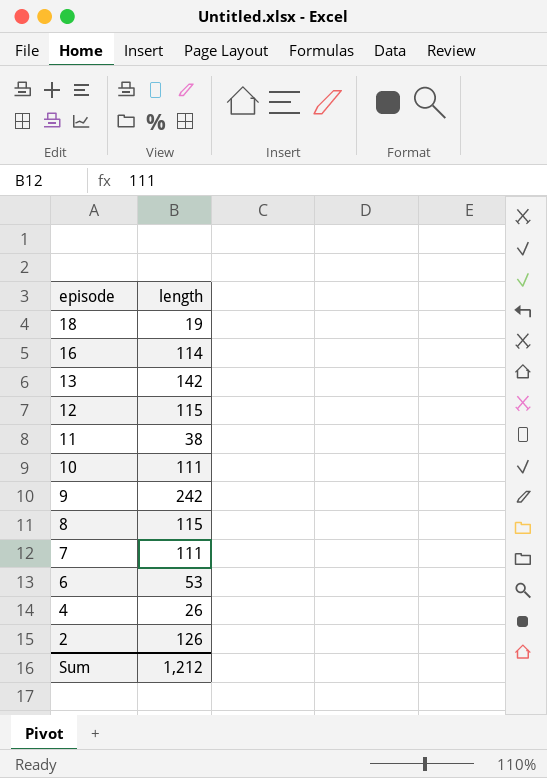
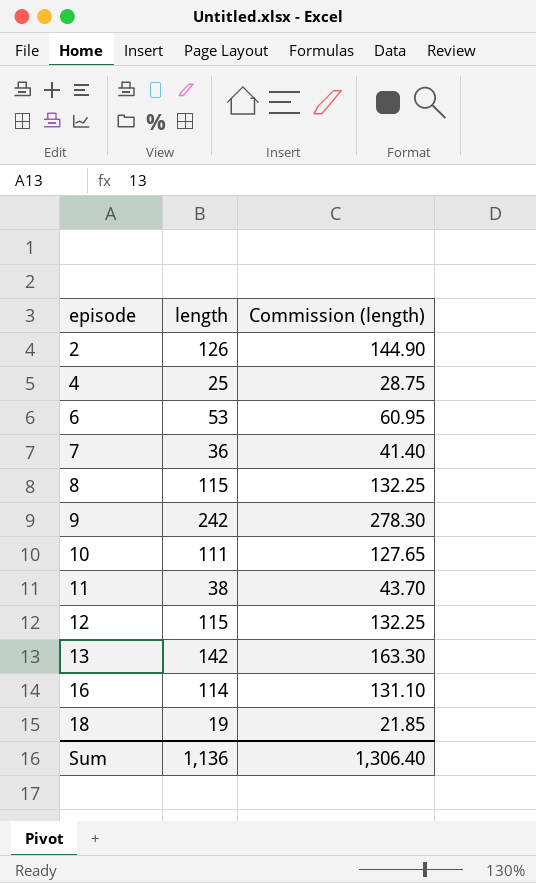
row order: episode descending -> episode ascending
column Commission (length) | formula: none -> [length] * 1.15
4 | length: 26 -> 25
7 | length: 111 -> 36
Sum | length: 1,212 -> 1,136

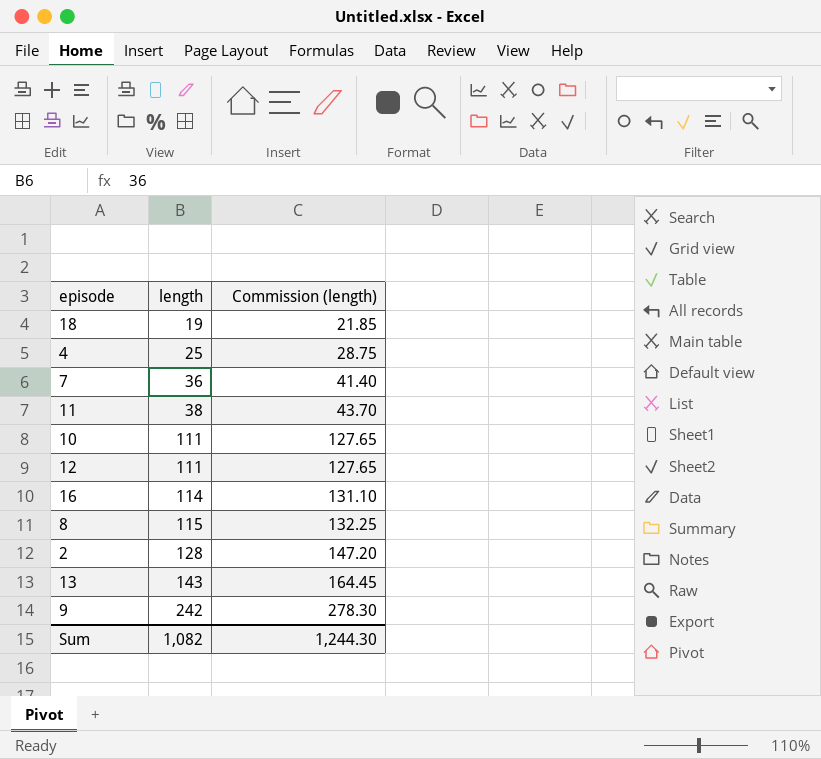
row order: episode ascending -> length ascending
row 6: 53 | 60.95 -> none
12 | length: 115 -> 111
12 | Commission (length): 132.25 -> 127.65
2 | length: 126 -> 128
2 | Commission (length): 144.90 -> 147.20
13 | length: 142 -> 143
13 | Commission (length): 163.30 -> 164.45
Sum | length: 1,136 -> 1,082
Sum | Commission (length): 1,306.40 -> 1,244.30

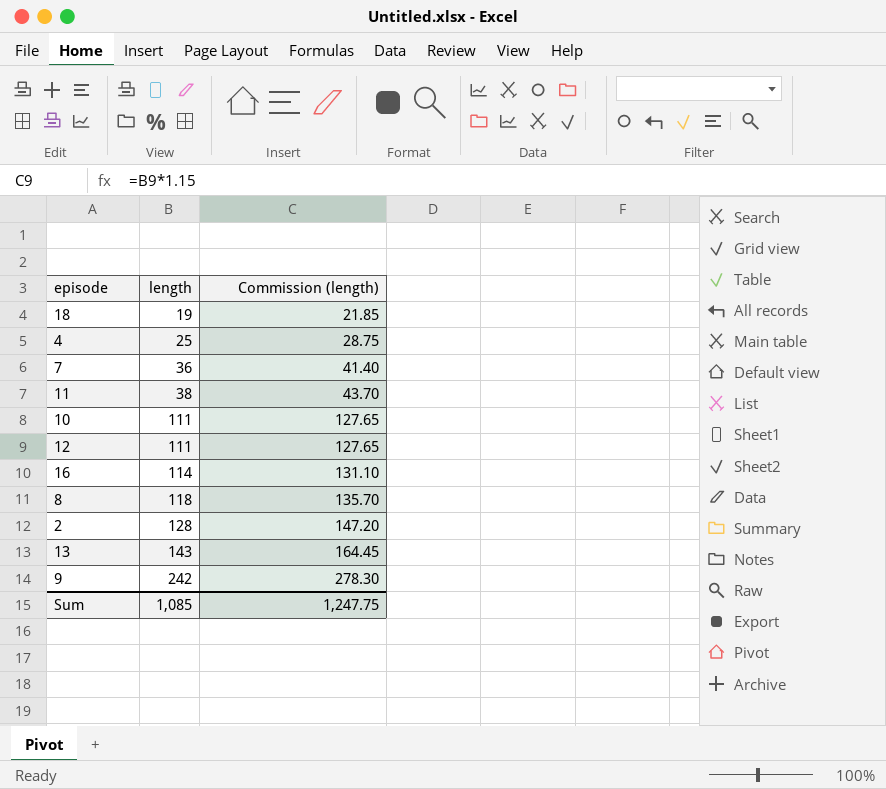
8 | length: 115 -> 118
8 | Commission (length): 132.25 -> 135.70
Sum | length: 1,082 -> 1,085
Sum | Commission (length): 1,244.30 -> 1,247.75

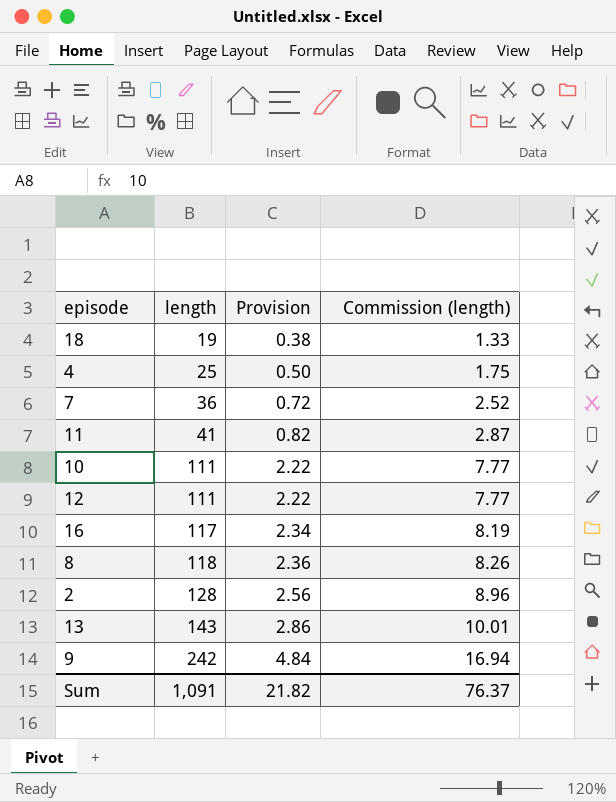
column Provision | formula: none -> [length] * 0.02
column Commission (length) | formula: [length] * 1.15 -> [length] * 0.07
11 | length: 38 -> 41
16 | length: 114 -> 117
Sum | length: 1,085 -> 1,091
Sum | Commission (length): 1,247.75 -> 76.37

